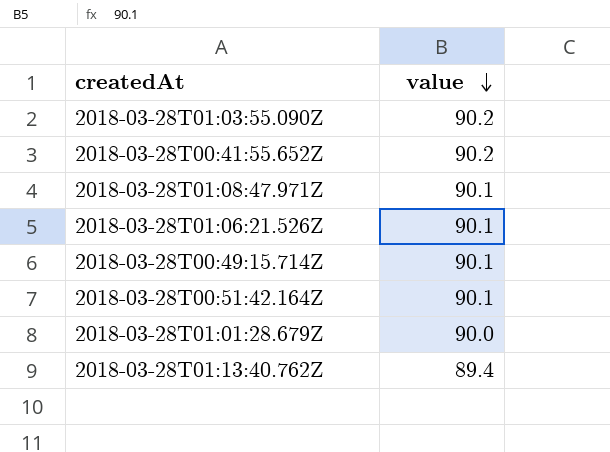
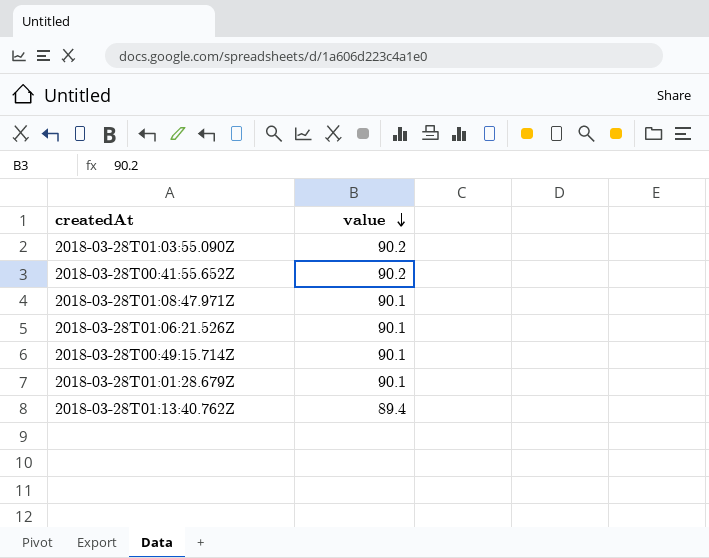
row 2018-03-28T00:51:42.164Z: 90.1 -> none
2018-03-28T01:01:28.679Z | value: 90.0 -> 90.1

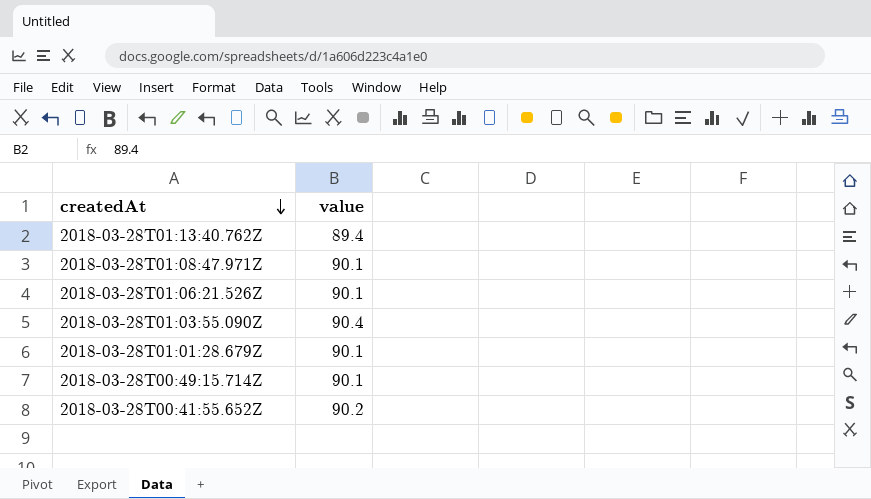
row order: value descending -> createdAt descending
2018-03-28T01:03:55.090Z | value: 90.2 -> 90.4

